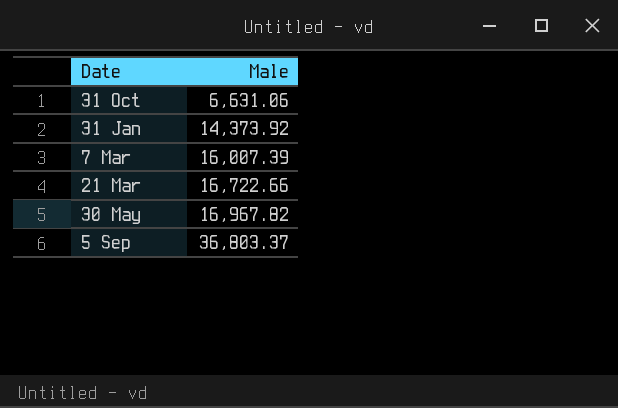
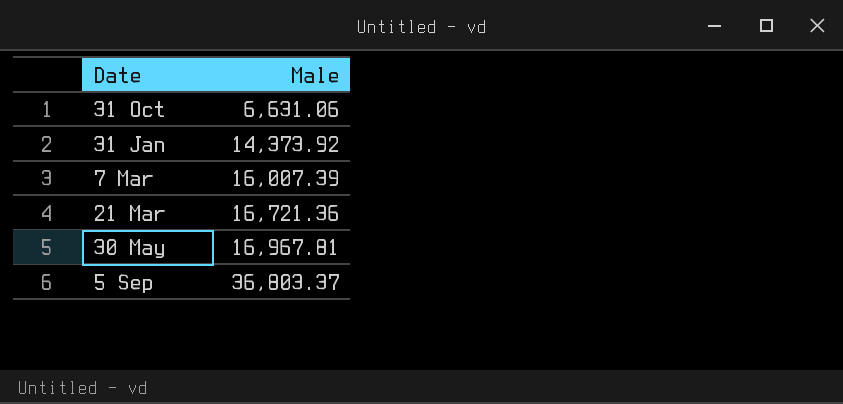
21 Mar | Male: 16,722.66 -> 16,721.36
30 May | Male: 16,967.82 -> 16,967.81

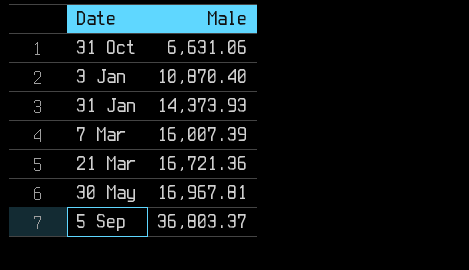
row 3 Jan: none -> 10,870.40
31 Jan | Male: 14,373.92 -> 14,373.93

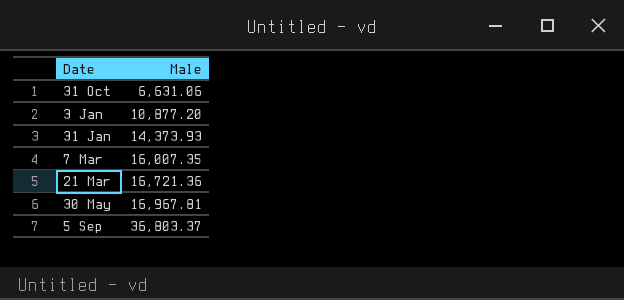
3 Jan | Male: 10,870.40 -> 10,877.20
7 Mar | Male: 16,007.39 -> 16,007.35

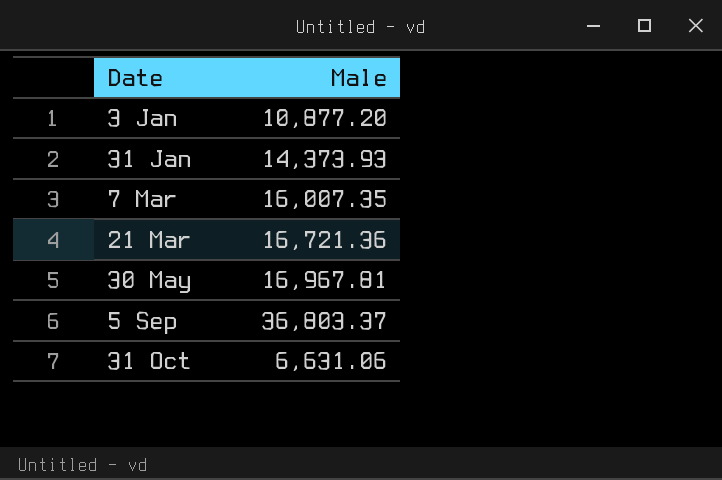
row order: Male ascending -> Date ascending

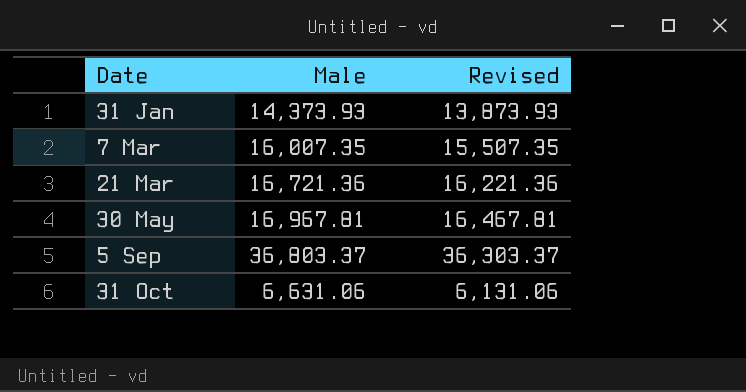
column Revised | formula: none -> [Male] - 500
row 3 Jan: 10,877.20 -> none

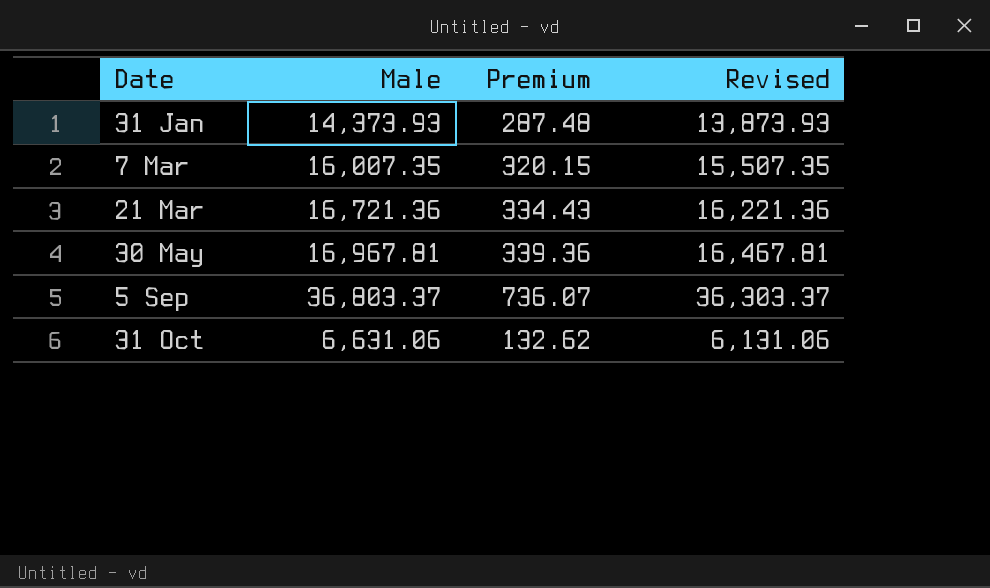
column Premium | formula: none -> [Male] * 0.02

